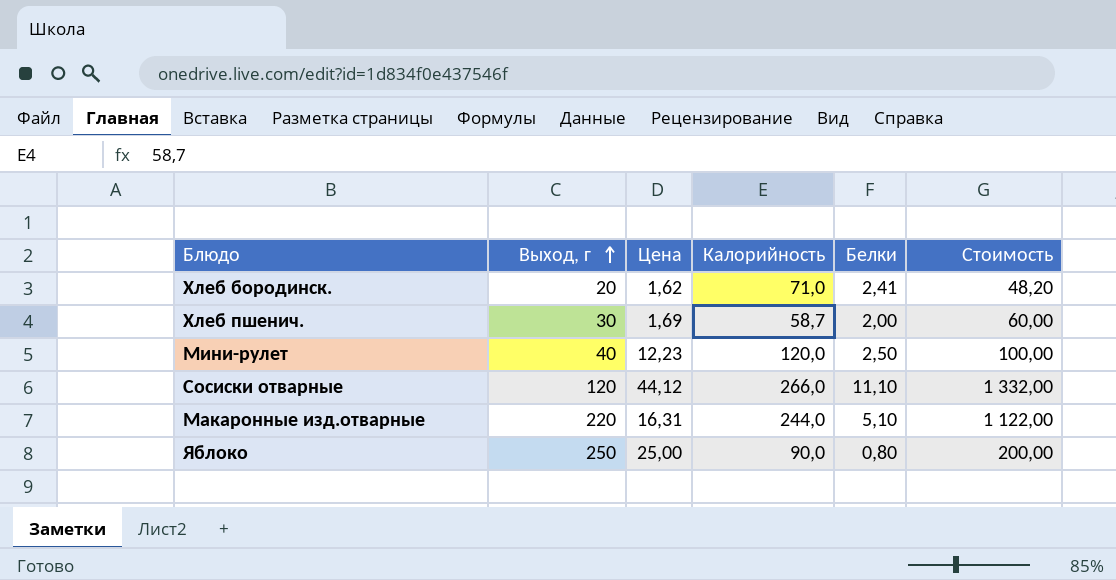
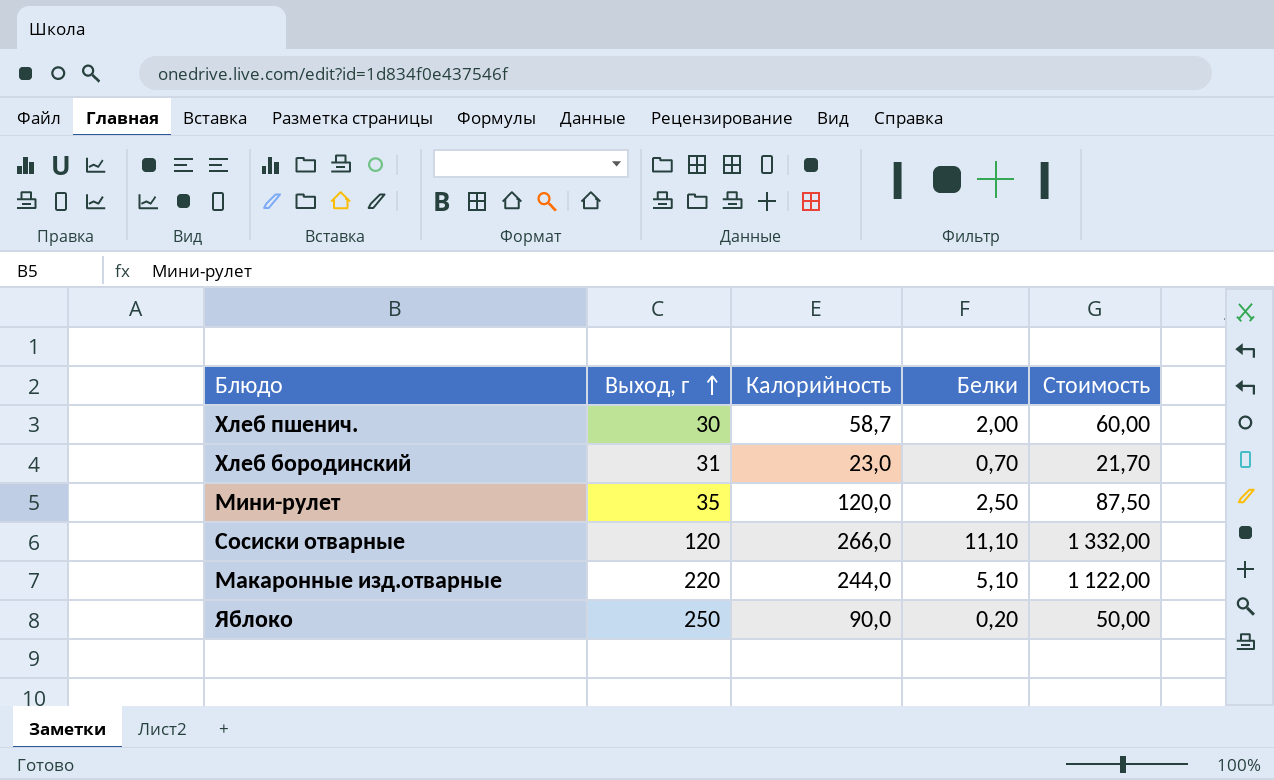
column Цена | position: 3 -> none
row Хлеб бородинск.: 20 | 1,62 | 71,0 | 2,41 | 48,20 -> none
row Хлеб бородинский: none -> 31 | 23,0 | 0,70 | 21,70
Мини-рулет | Выход, г: 40 -> 35
Мини-рулет | Стоимость: 100,00 -> 87,50
Яблоко | Белки: 0,80 -> 0,20
Яблоко | Стоимость: 200,00 -> 50,00

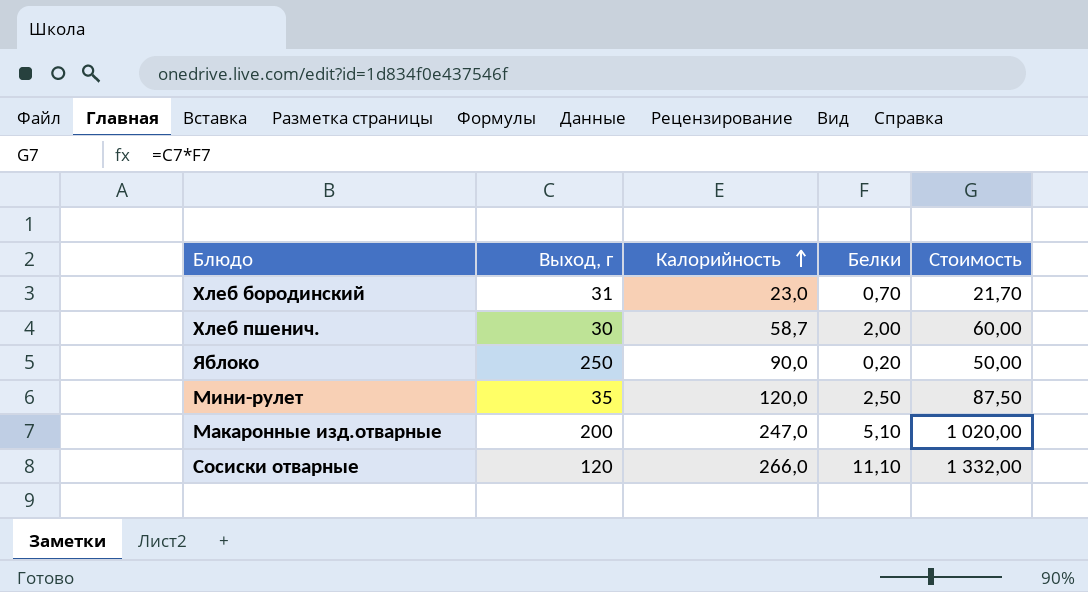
row order: Выход, г ascending -> Калорийность ascending
Макаронные изд.отварные | Выход, г: 220 -> 200
Макаронные изд.отварные | Калорийность: 244,0 -> 247,0
Макаронные изд.отварные | Стоимость: 1 122,00 -> 1 020,00

